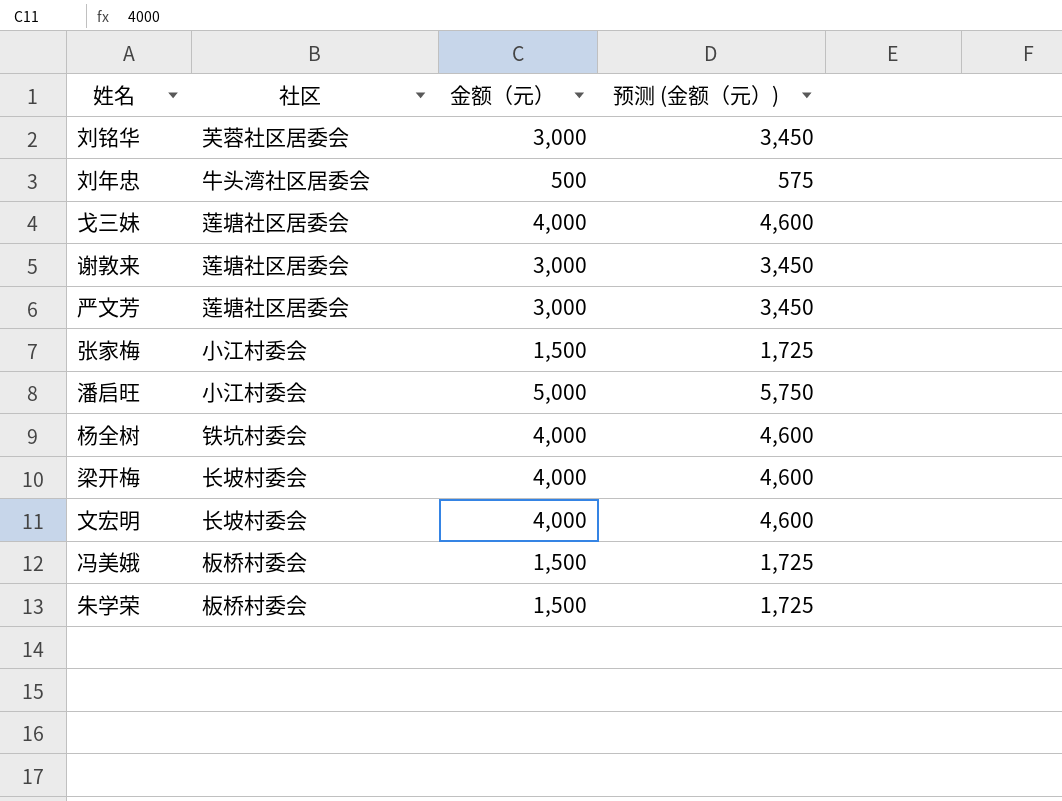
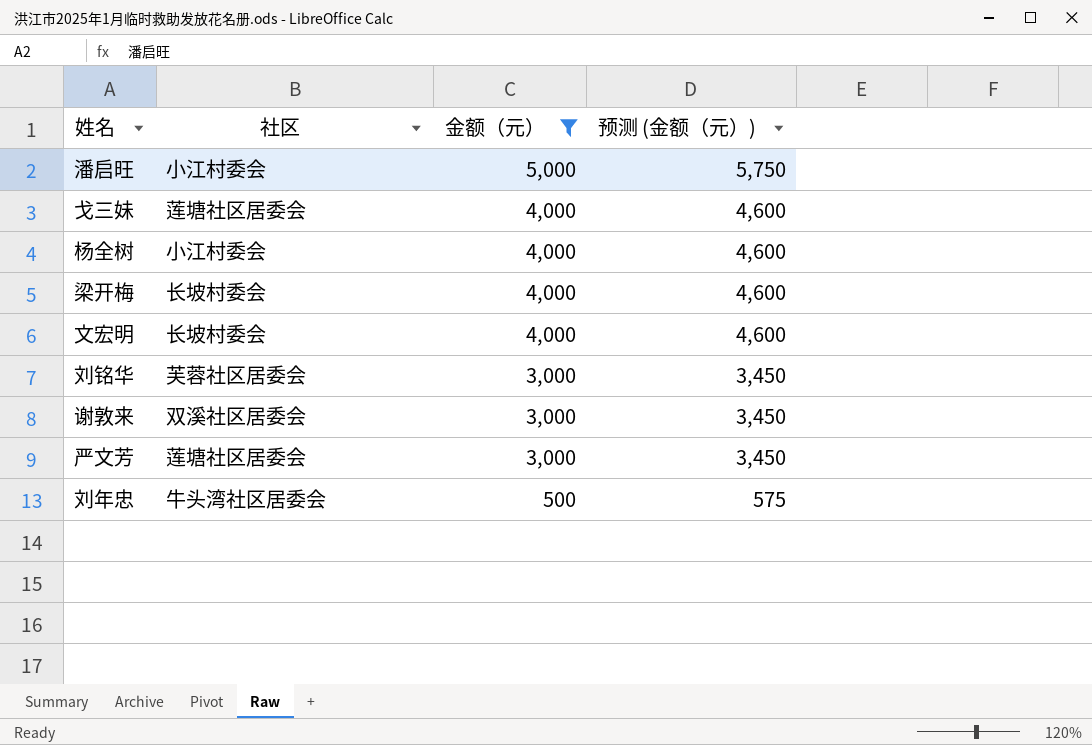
filter: none -> 金额（元） != 1,500
row order: none -> 金额（元） descending
杨全树 | 社区: 铁坑村委会 -> 小江村委会
谢敦来 | 社区: 莲塘社区居委会 -> 双溪社区居委会

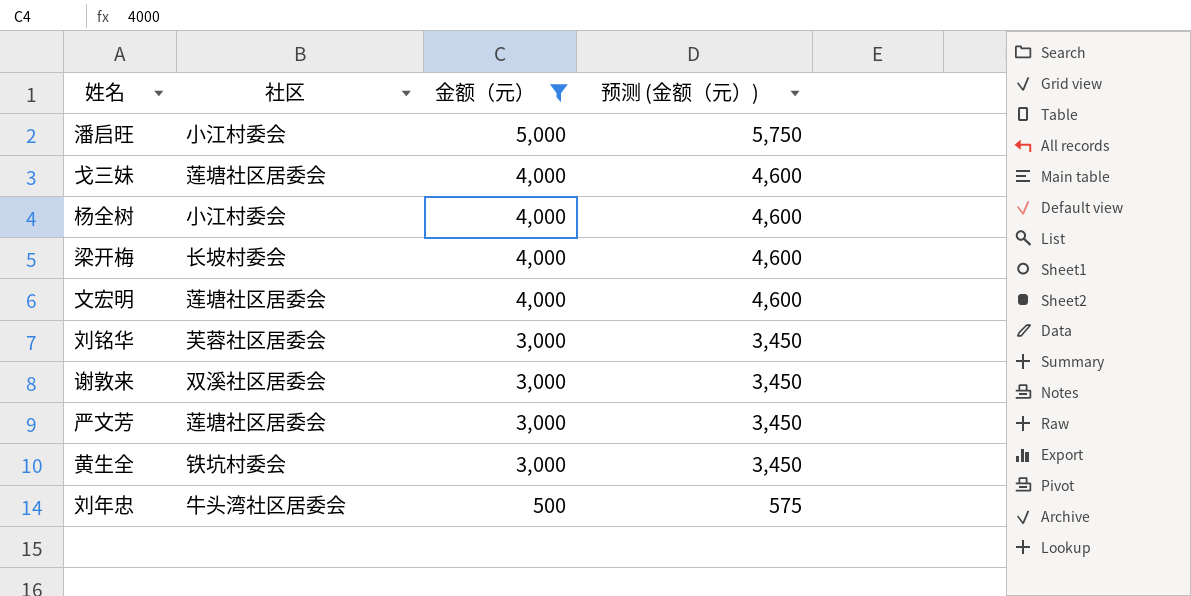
文宏明 | 社区: 长坡村委会 -> 莲塘社区居委会
row 黄生全: none -> 铁坑村委会 | 3,000 | 3,450

